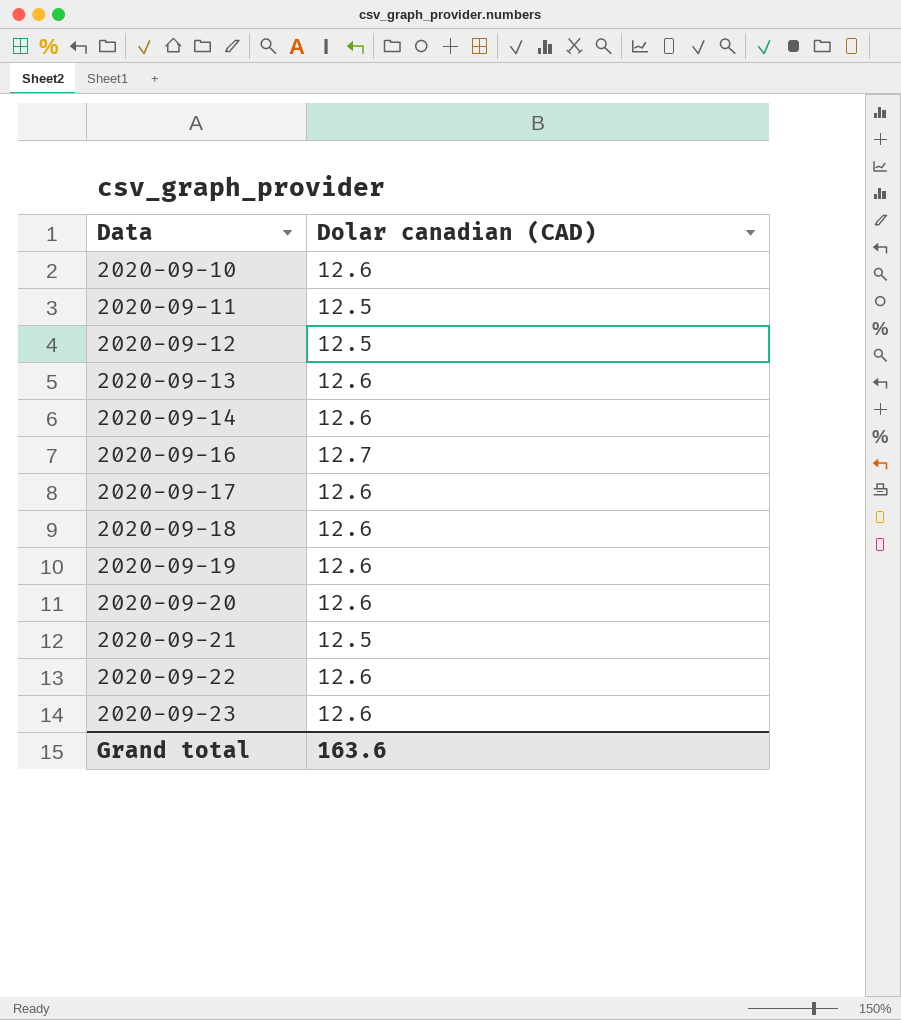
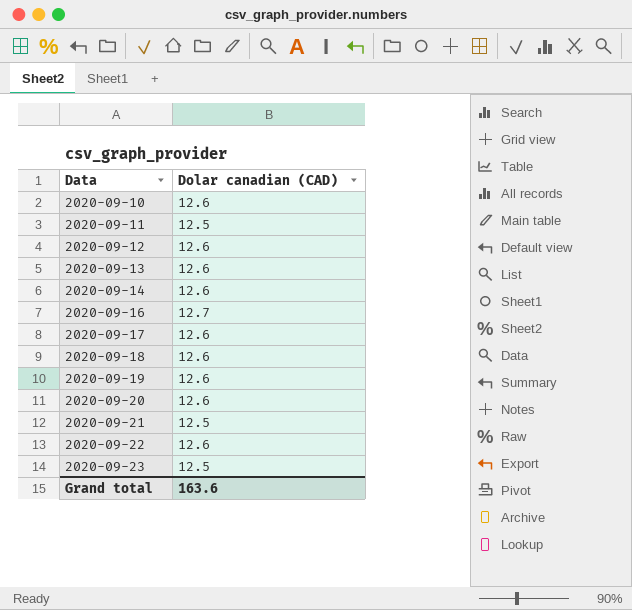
2020-09-12 | Dolar canadian (CAD): 12.5 -> 12.6
2020-09-23 | Dolar canadian (CAD): 12.6 -> 12.5

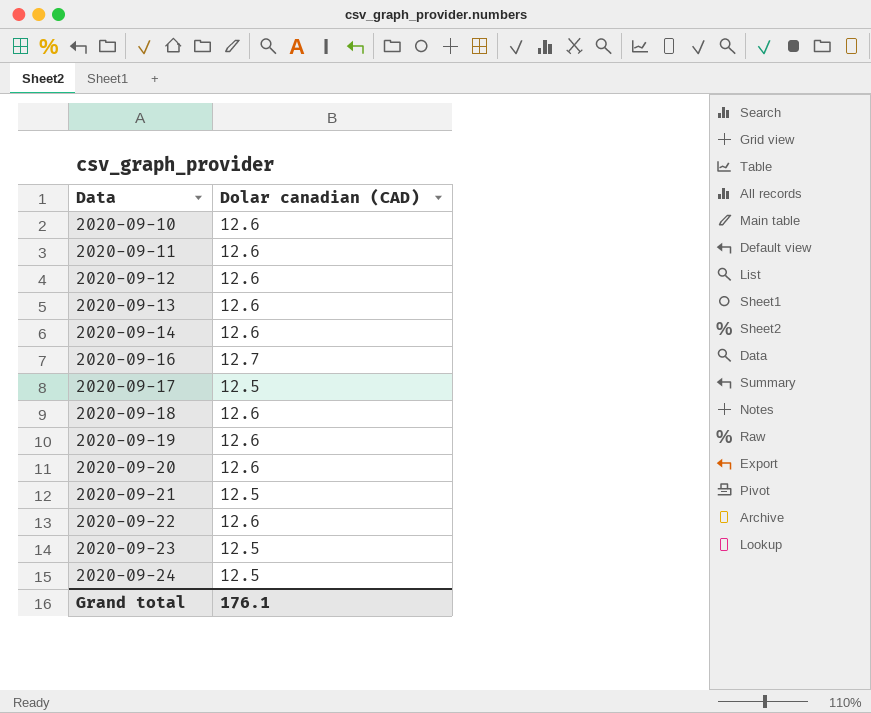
2020-09-11 | Dolar canadian (CAD): 12.5 -> 12.6
2020-09-17 | Dolar canadian (CAD): 12.6 -> 12.5
row 2020-09-24: none -> 12.5
Grand total | Dolar canadian (CAD): 163.6 -> 176.1

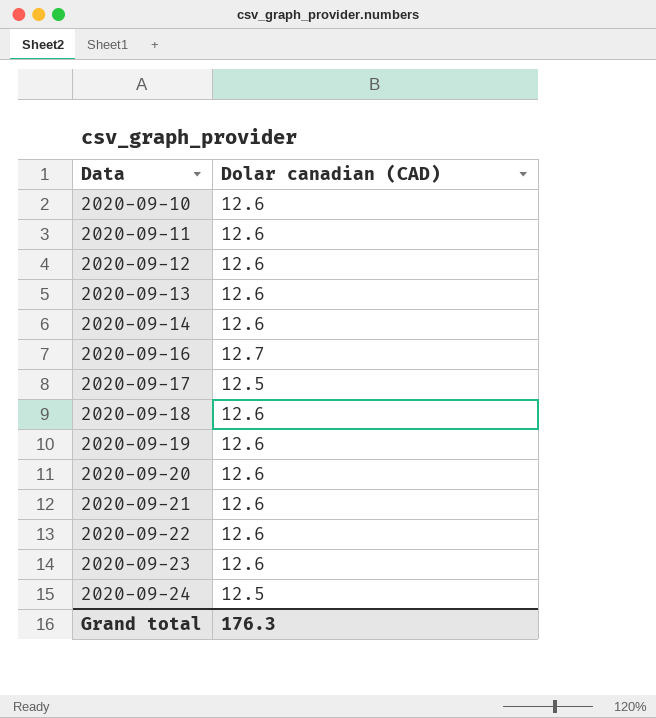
2020-09-21 | Dolar canadian (CAD): 12.5 -> 12.6
2020-09-23 | Dolar canadian (CAD): 12.5 -> 12.6
Grand total | Dolar canadian (CAD): 176.1 -> 176.3

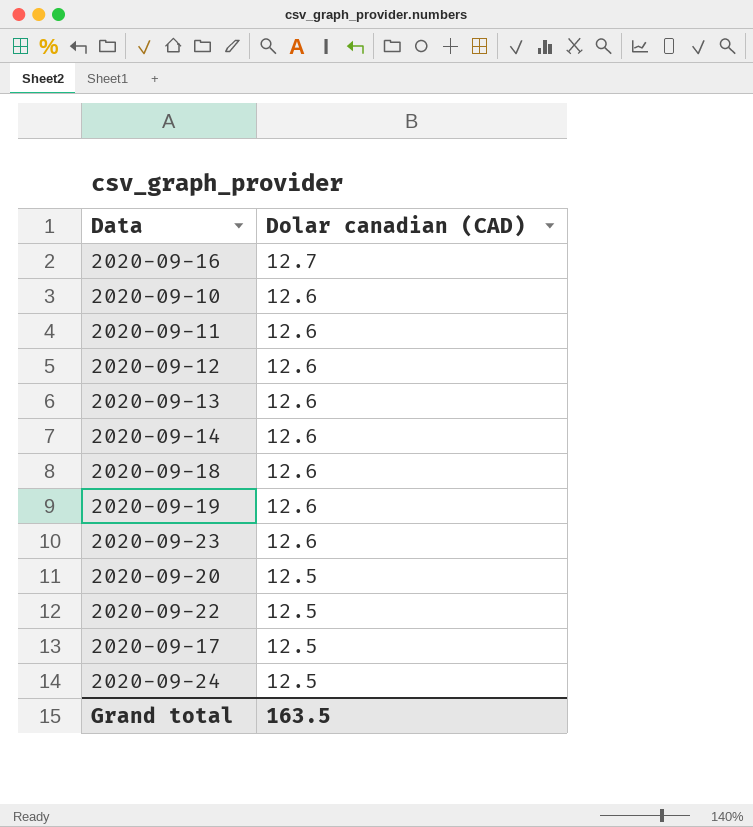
row order: Data ascending -> Dolar canadian (CAD) descending
row 2020-09-21: 12.6 -> none
2020-09-20 | Dolar canadian (CAD): 12.6 -> 12.5
2020-09-22 | Dolar canadian (CAD): 12.6 -> 12.5
Grand total | Dolar canadian (CAD): 176.3 -> 163.5

